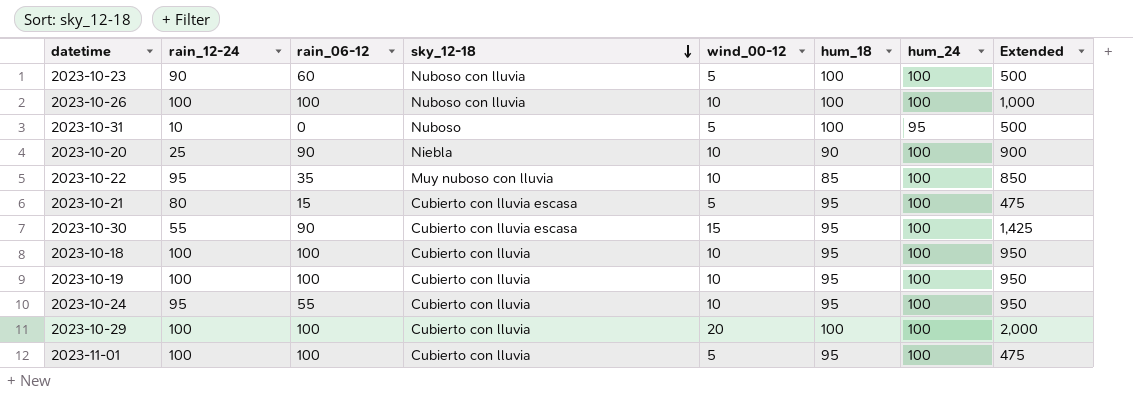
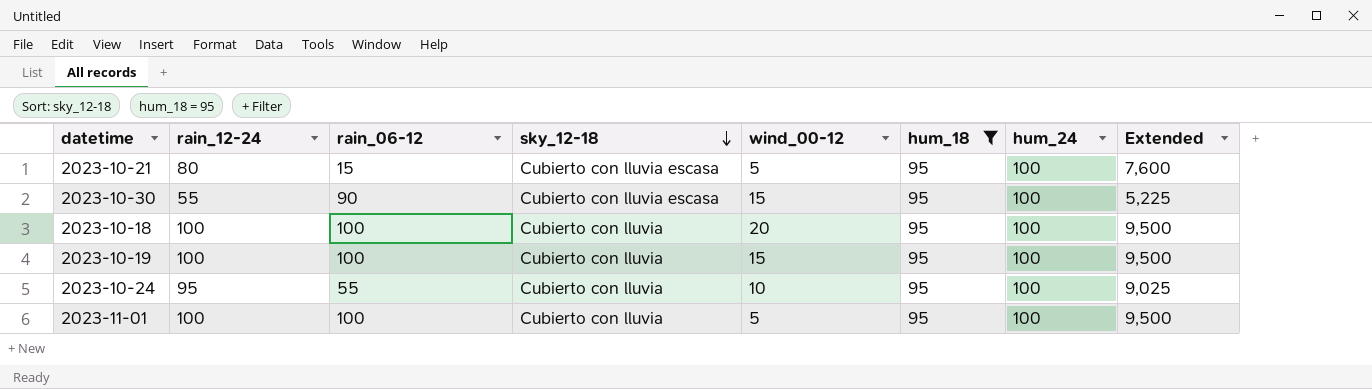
filter: none -> hum_18 = 95
column Extended | formula: [wind_00-12] * [hum_18] -> [rain_12-24] * [hum_18]
2023-10-18 | wind_00-12: 10 -> 20
2023-10-19 | wind_00-12: 10 -> 15

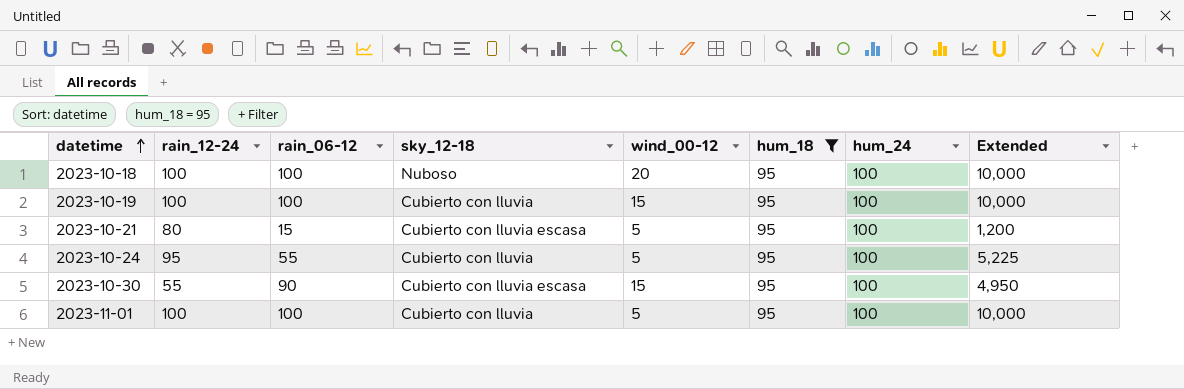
row order: sky_12-18 descending -> datetime ascending
column Extended | formula: [rain_12-24] * [hum_18] -> [rain_12-24] * [rain_06-12]
2023-10-18 | sky_12-18: Cubierto con lluvia -> Nuboso
2023-10-24 | wind_00-12: 10 -> 5

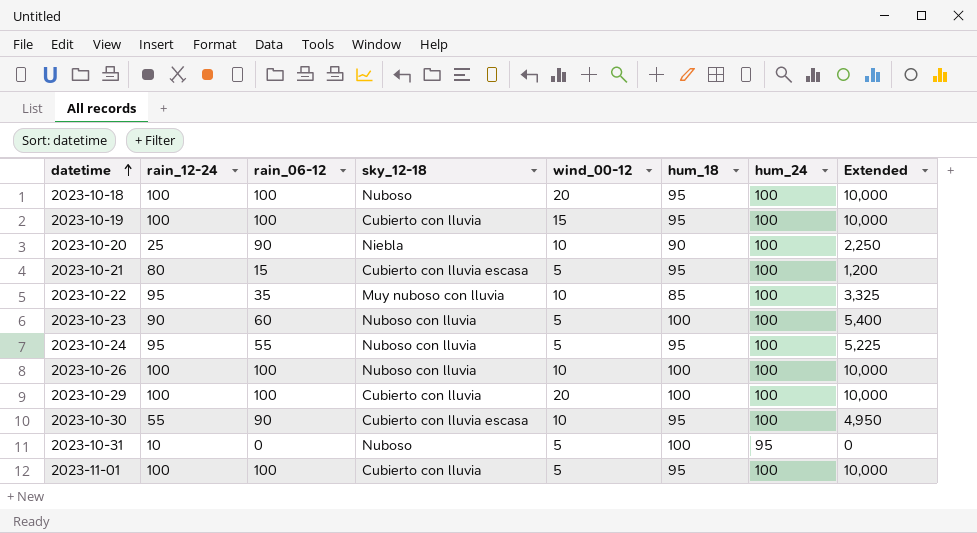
filter: hum_18 = 95 -> none
2023-10-24 | sky_12-18: Cubierto con lluvia -> Nuboso con lluvia
2023-10-30 | wind_00-12: 15 -> 10

